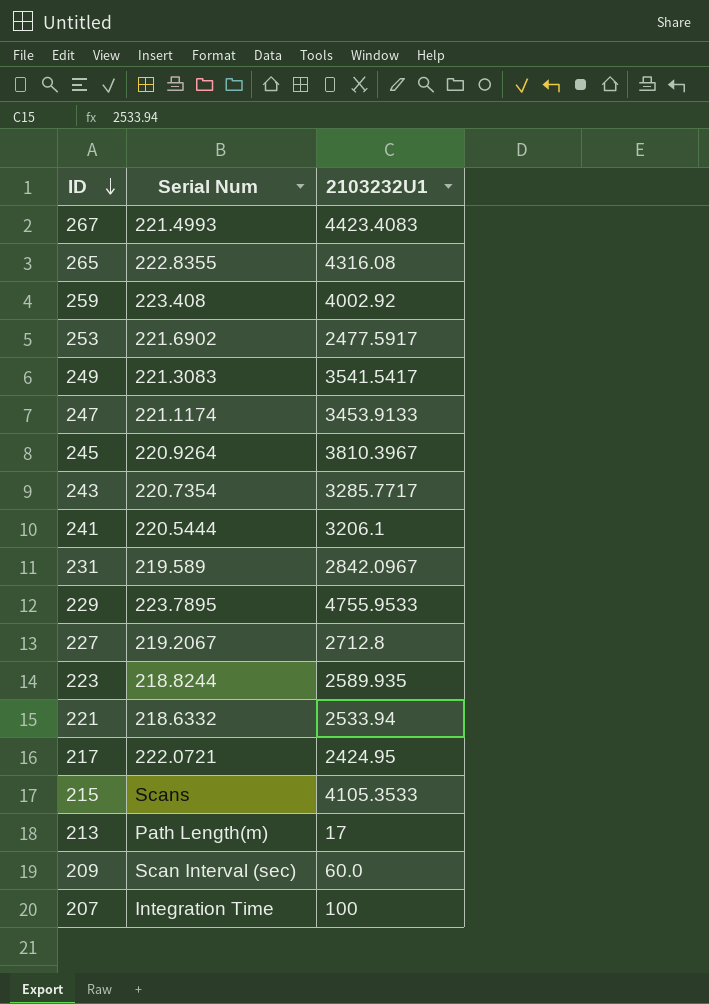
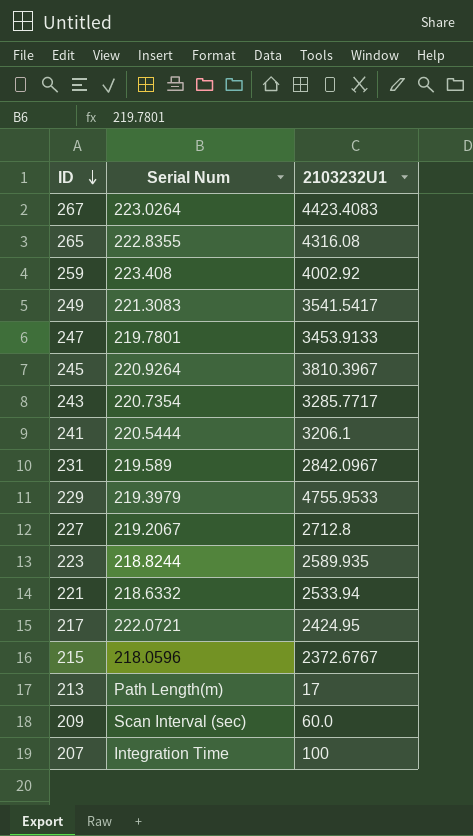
row 253: 221.6902 | 2477.5917 -> none
267 | Serial Num: 221.4993 -> 223.0264
247 | Serial Num: 221.1174 -> 219.7801
229 | Serial Num: 223.7895 -> 219.3979
215 | Serial Num: Scans -> 218.0596
215 | 2103232U1: 4105.3533 -> 2372.6767

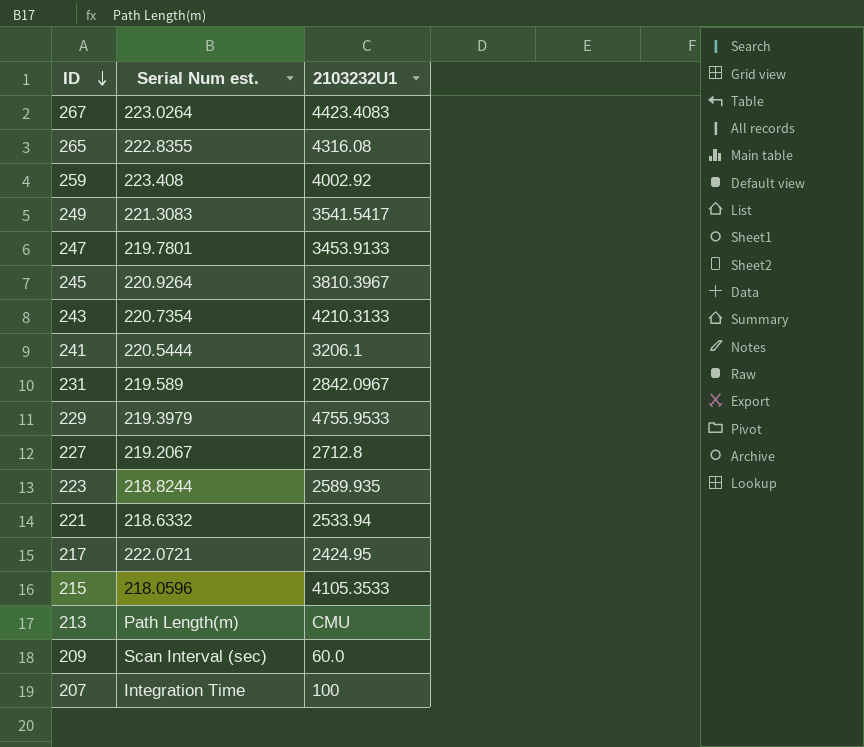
column name: Serial Num -> Serial Num est.
243 | 2103232U1: 3285.7717 -> 4210.3133
215 | 2103232U1: 2372.6767 -> 4105.3533
213 | 2103232U1: 17 -> CMU

